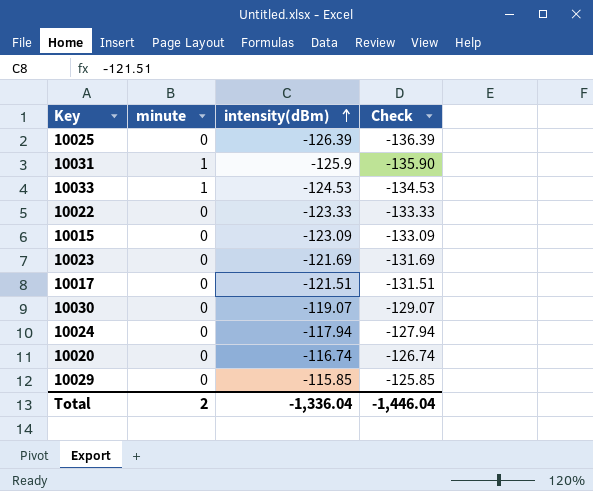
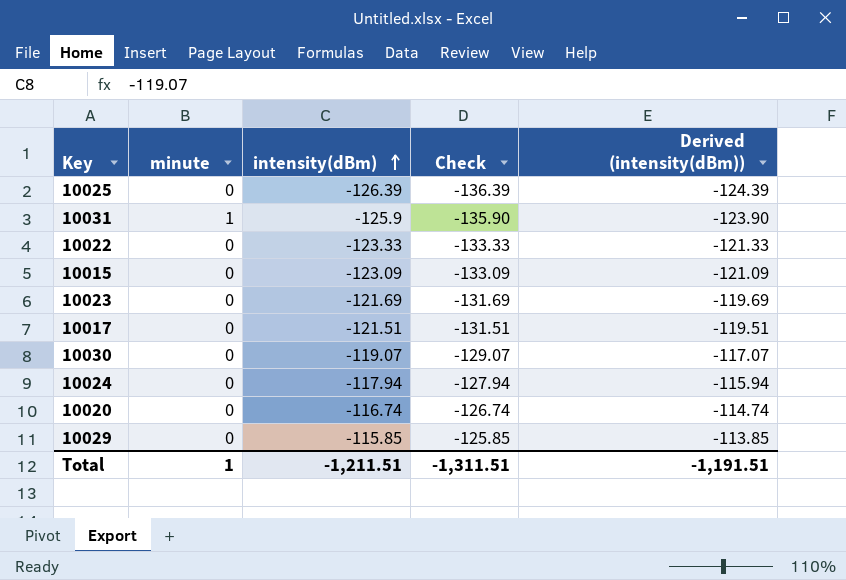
column Derived (intensity(dBm)) | formula: none -> [intensity(dBm)] + 2
row 10033: 1 | -124.53 | -134.53 -> none
Total | minute: 2 -> 1
Total | intensity(dBm): -1,336.04 -> -1,211.51
Total | Check: -1,446.04 -> -1,311.51

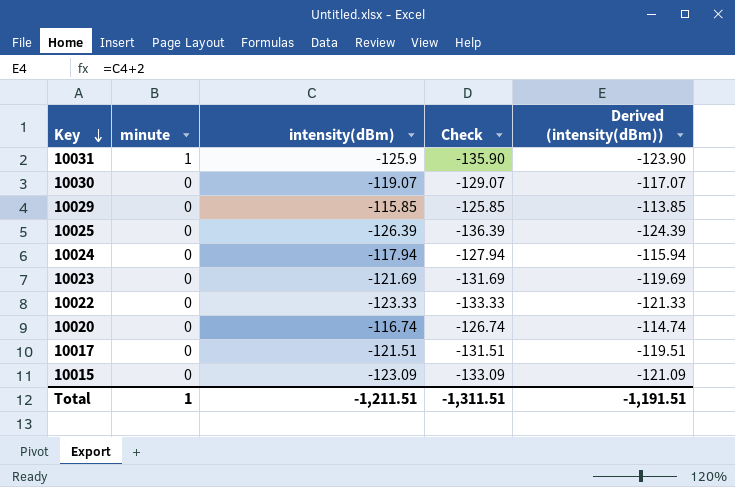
row order: intensity(dBm) ascending -> Key descending

